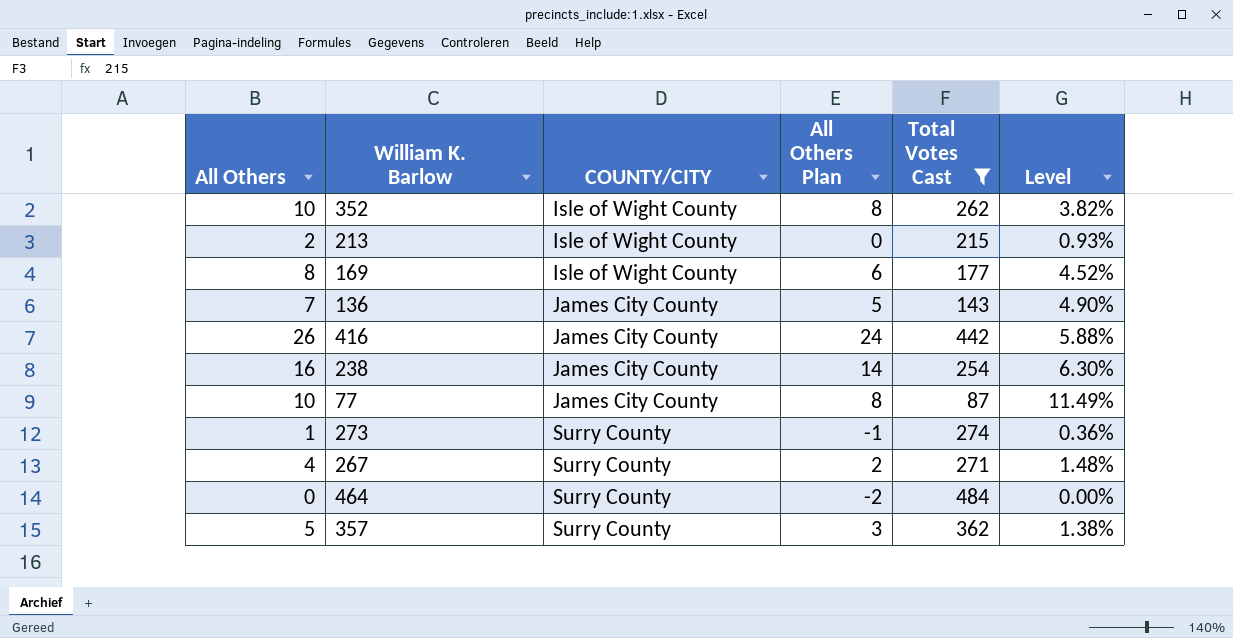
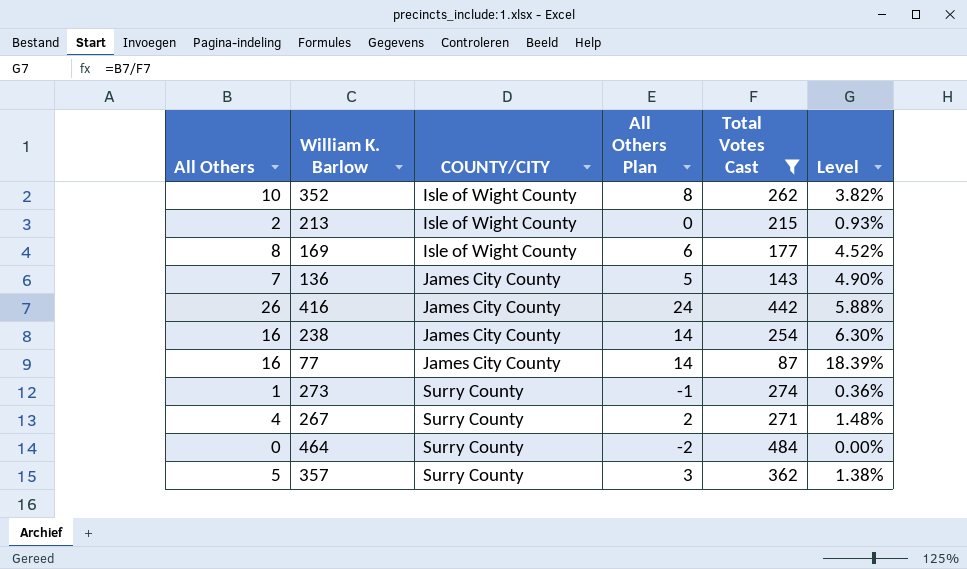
77 | All Others: 10 -> 16
77 | All Others Plan: 8 -> 14
77 | Level: 11.49% -> 18.39%

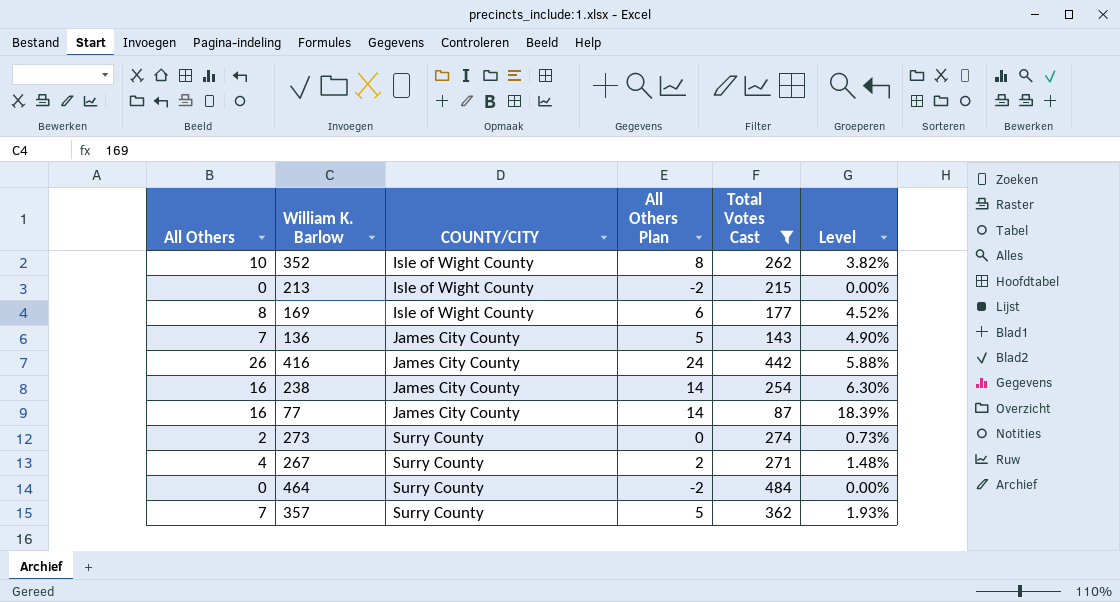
213 | All Others: 2 -> 0
213 | All Others Plan: 0 -> -2
213 | Level: 0.93% -> 0.00%
273 | All Others: 1 -> 2
273 | All Others Plan: -1 -> 0
273 | Level: 0.36% -> 0.73%
357 | All Others: 5 -> 7
357 | All Others Plan: 3 -> 5
357 | Level: 1.38% -> 1.93%

